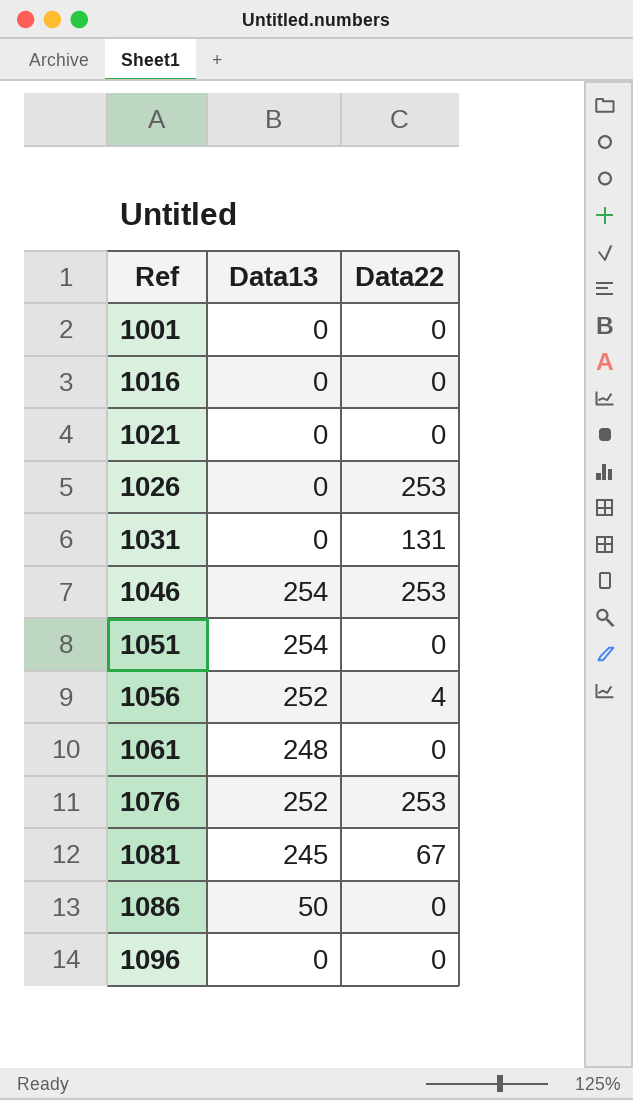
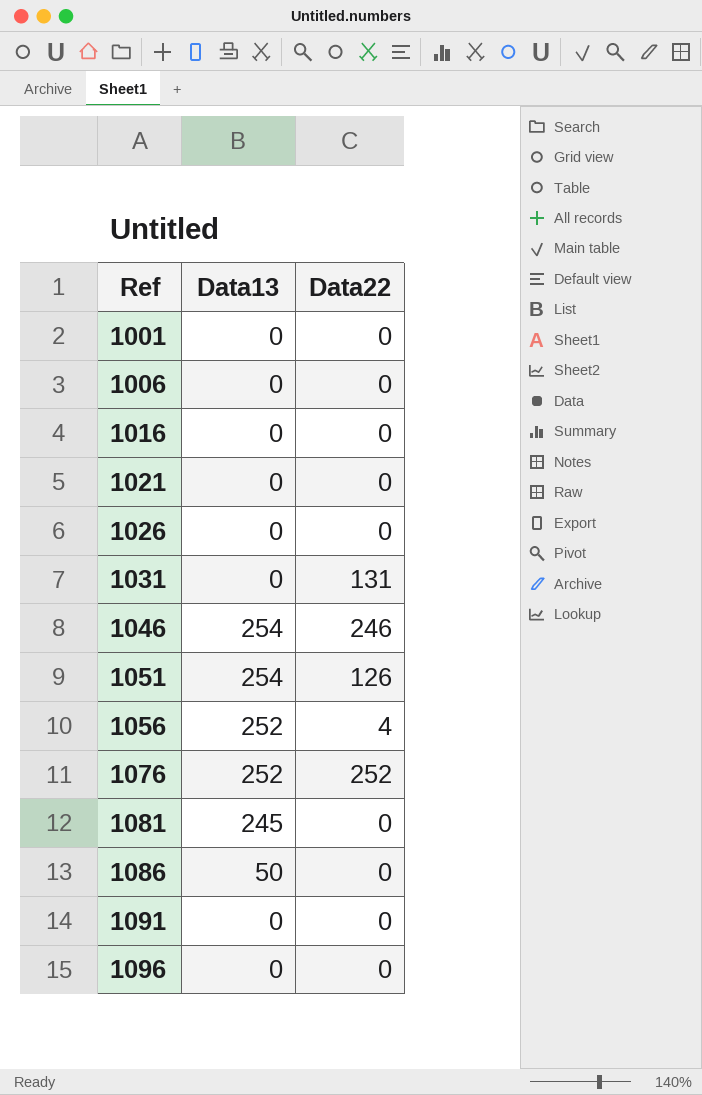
row 1061: 248 | 0 -> none
row 1006: none -> 0 | 0
1026 | Data22: 253 -> 0
1046 | Data22: 253 -> 246
1051 | Data22: 0 -> 126
1076 | Data22: 253 -> 252
1081 | Data22: 67 -> 0
row 1091: none -> 0 | 0

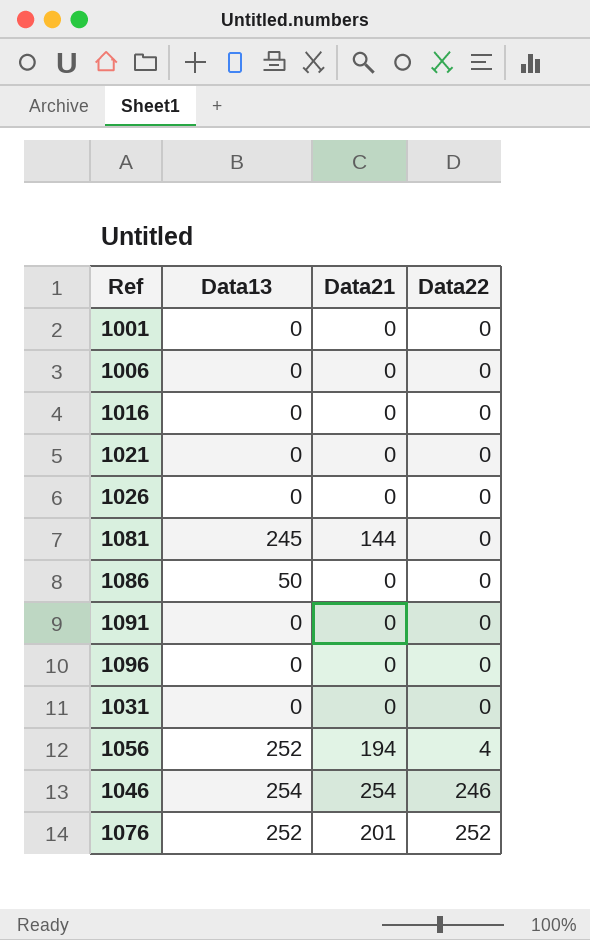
row order: Ref ascending -> Data22 ascending
column Data21 | position: none -> 3
row 1051: 254 | 126 -> none
1031 | Data22: 131 -> 0

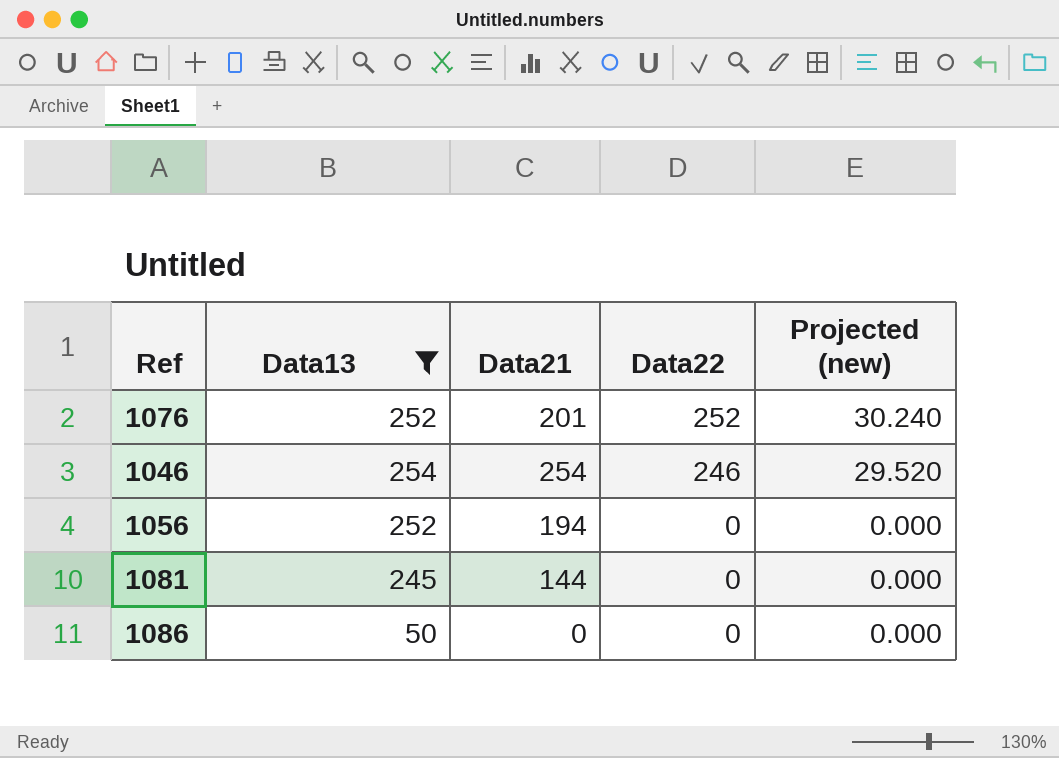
filter: none -> Data13 != 0
row order: Data22 ascending -> Data22 descending
column Projected (new) | formula: none -> [Data22] * 0.12
1056 | Data22: 4 -> 0

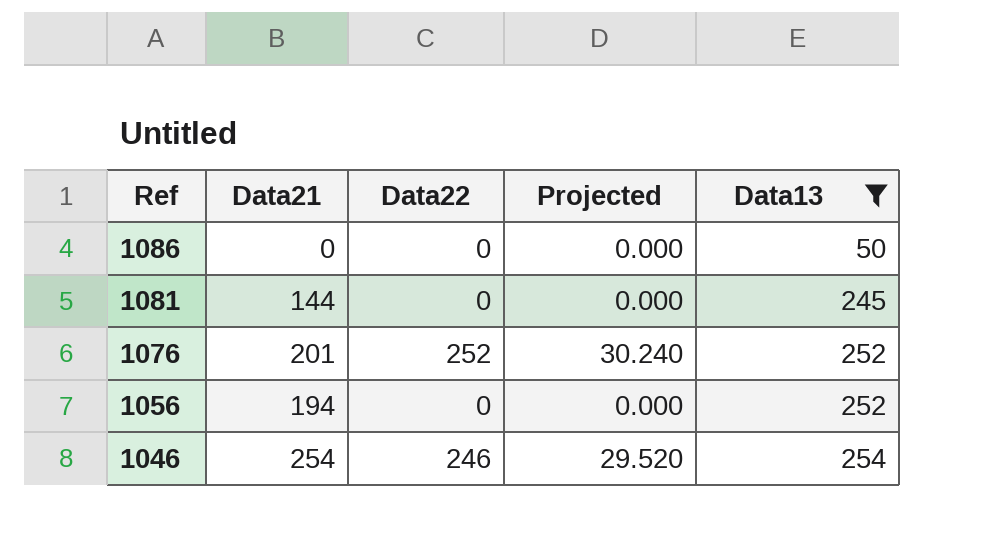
row order: Data22 descending -> Ref descending
column name: Projected (new) -> Projected
column Data13 | position: 2 -> 5

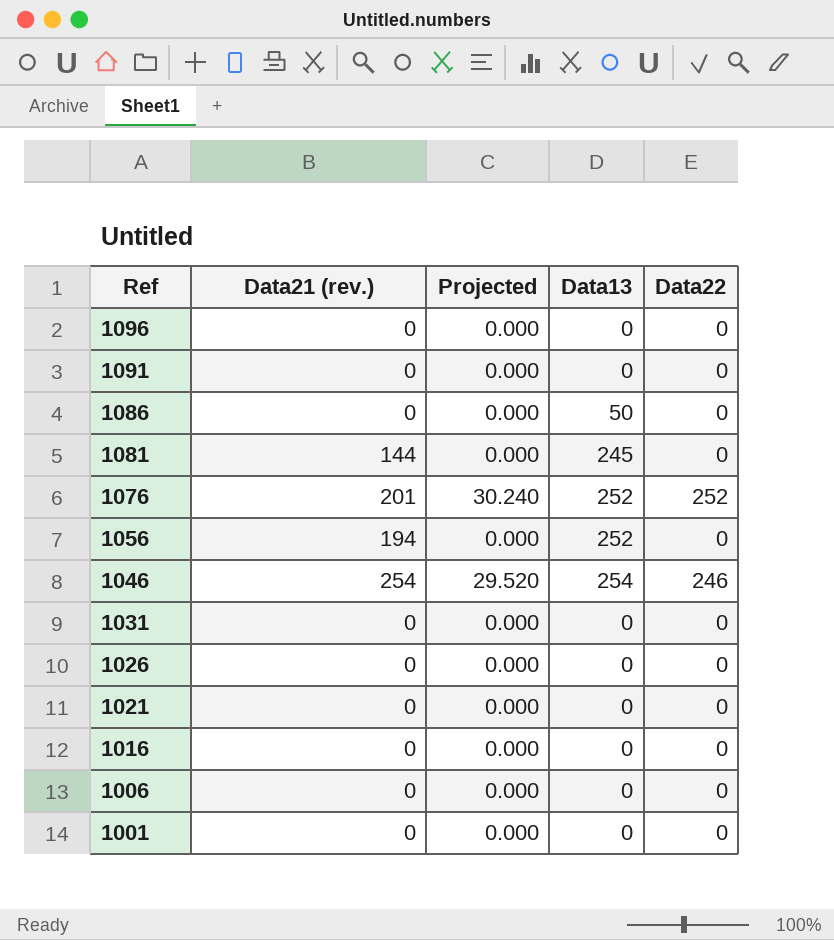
filter: Data13 != 0 -> none
column name: Data21 -> Data21 (rev.)
column Data22 | position: 3 -> 5

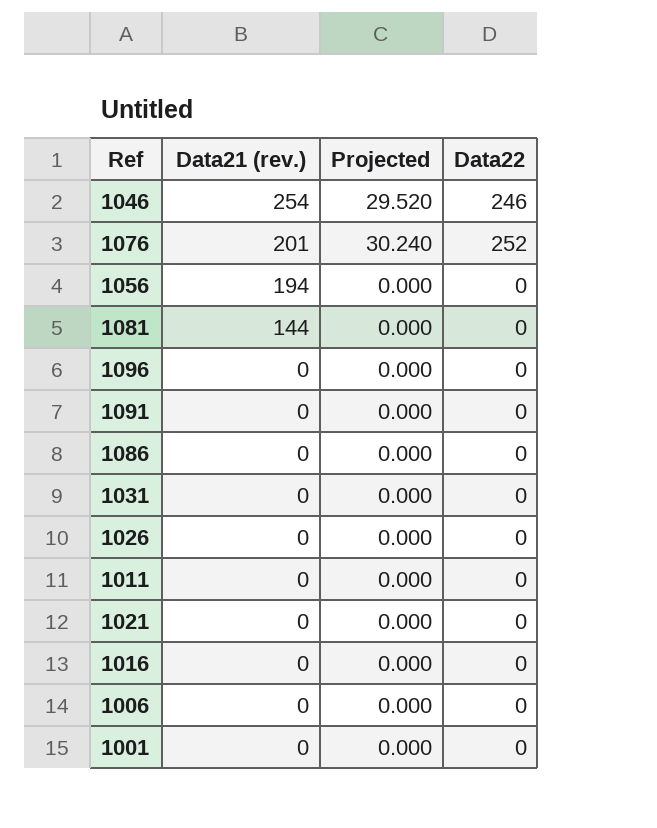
row order: Ref descending -> Data21 (rev.) descending
column Data13 | position: 4 -> none
row 1011: none -> 0 | 0.000 | 0

